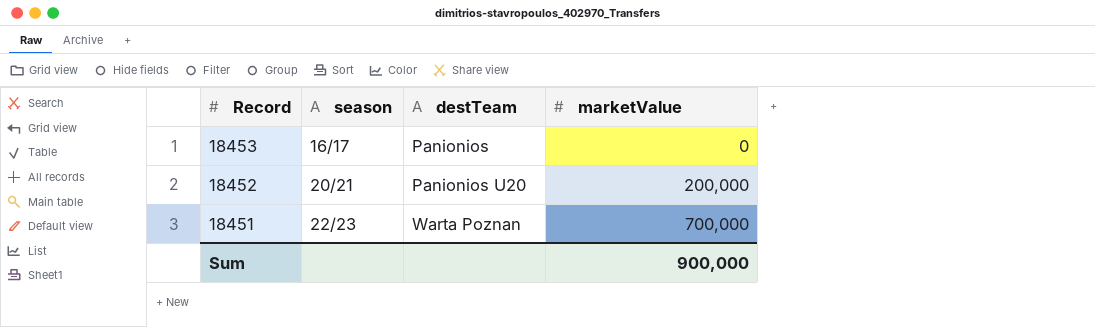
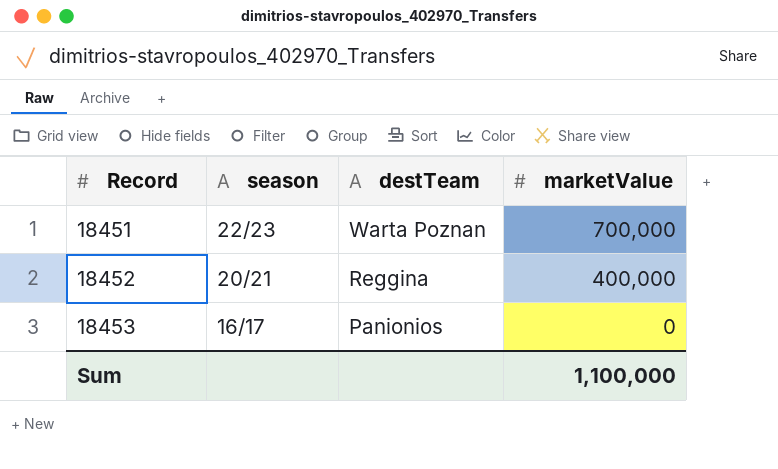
row order: Record descending -> Record ascending
18452 | destTeam: Panionios U20 -> Reggina
18452 | marketValue: 200,000 -> 400,000
Sum | marketValue: 900,000 -> 1,100,000

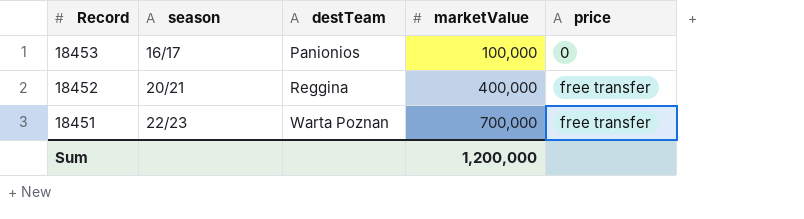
row order: Record ascending -> Record descending
column price | position: none -> 5
18453 | marketValue: 0 -> 100,000
Sum | marketValue: 1,100,000 -> 1,200,000

